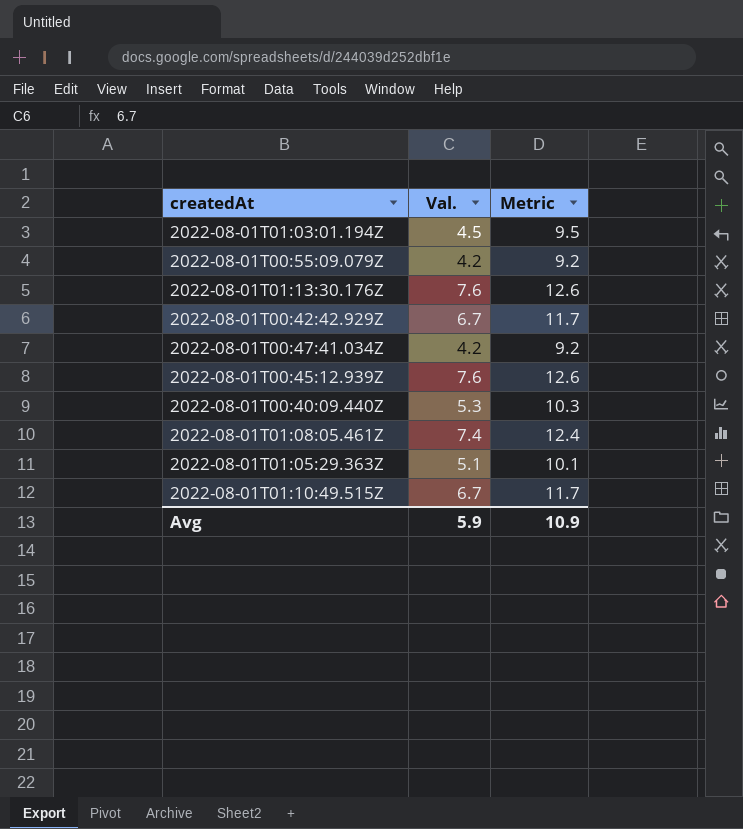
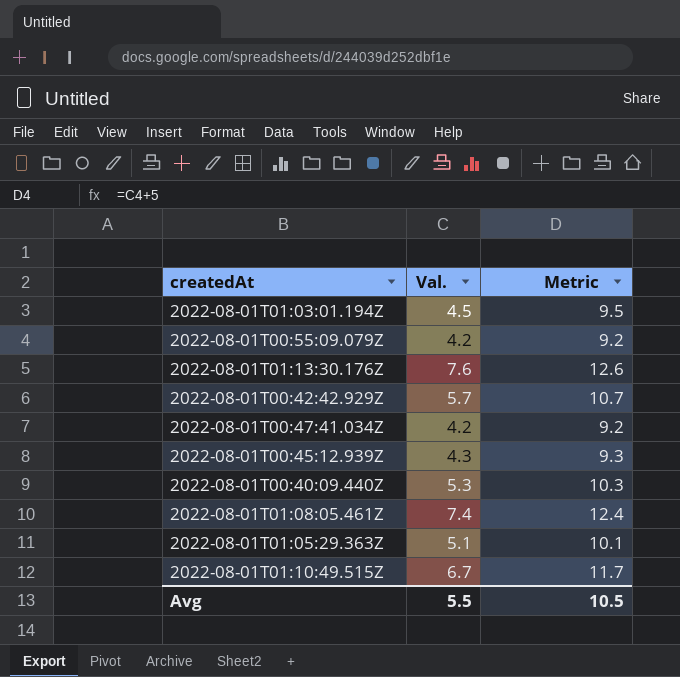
2022-08-01T00:42:42.929Z | Val.: 6.7 -> 5.7
2022-08-01T00:42:42.929Z | Metric: 11.7 -> 10.7
2022-08-01T00:45:12.939Z | Val.: 7.6 -> 4.3
2022-08-01T00:45:12.939Z | Metric: 12.6 -> 9.3
Avg | Val.: 5.9 -> 5.5
Avg | Metric: 10.9 -> 10.5

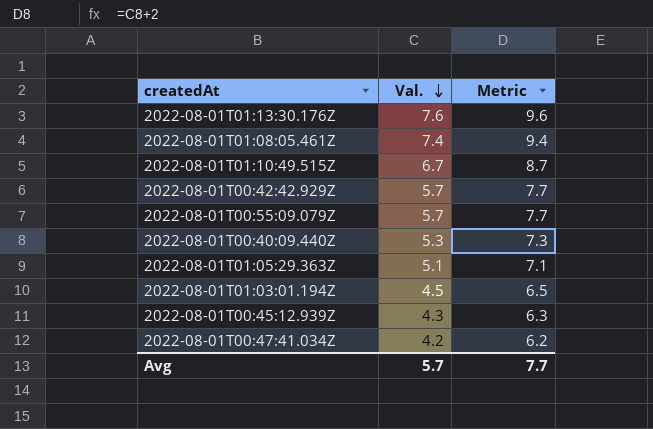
row order: none -> Val. descending
column Metric | formula: [Val.] + 5 -> [Val.] + 2
2022-08-01T00:55:09.079Z | Val.: 4.2 -> 5.7
Avg | Val.: 5.5 -> 5.7
Avg | Metric: 10.5 -> 7.7

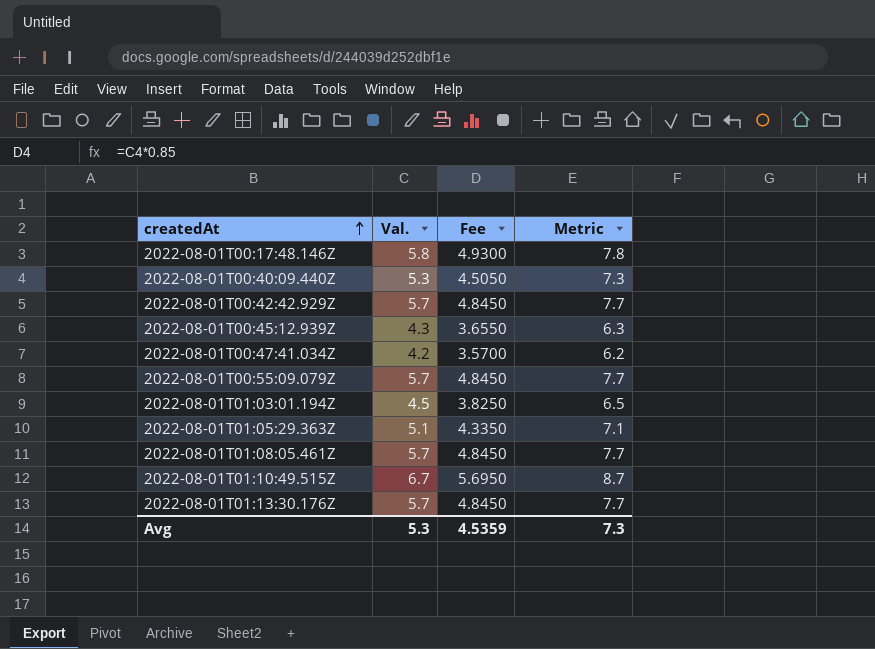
row order: Val. descending -> createdAt ascending
column Fee | formula: none -> [Val.] * 0.85
row 2022-08-01T00:17:48.146Z: none -> 5.8 | 4.9300 | 7.8
2022-08-01T01:08:05.461Z | Val.: 7.4 -> 5.7
2022-08-01T01:08:05.461Z | Metric: 9.4 -> 7.7
2022-08-01T01:13:30.176Z | Val.: 7.6 -> 5.7
2022-08-01T01:13:30.176Z | Metric: 9.6 -> 7.7
Avg | Val.: 5.7 -> 5.3
Avg | Metric: 7.7 -> 7.3

